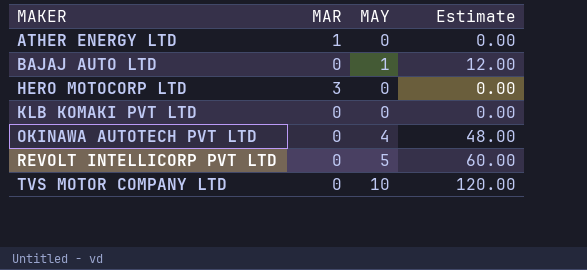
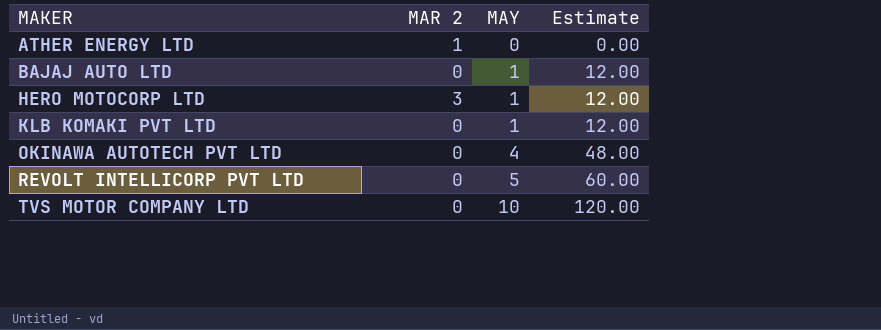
column name: MAR -> MAR 2
HERO MOTOCORP LTD | MAY: 0 -> 1
HERO MOTOCORP LTD | Estimate: 0.00 -> 12.00
KLB KOMAKI PVT LTD | MAY: 0 -> 1
KLB KOMAKI PVT LTD | Estimate: 0.00 -> 12.00

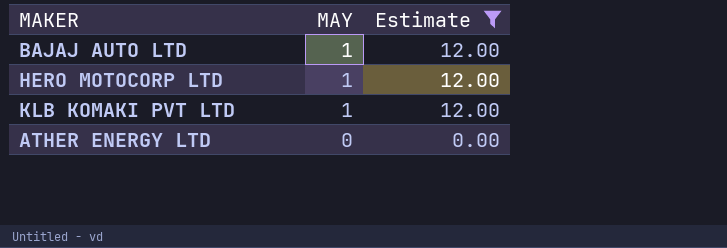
filter: none -> Estimate <= 12.00
row order: MAKER ascending -> MAY descending
column MAR 2 | position: 2 -> none

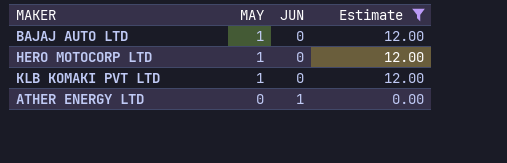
column JUN | position: none -> 3

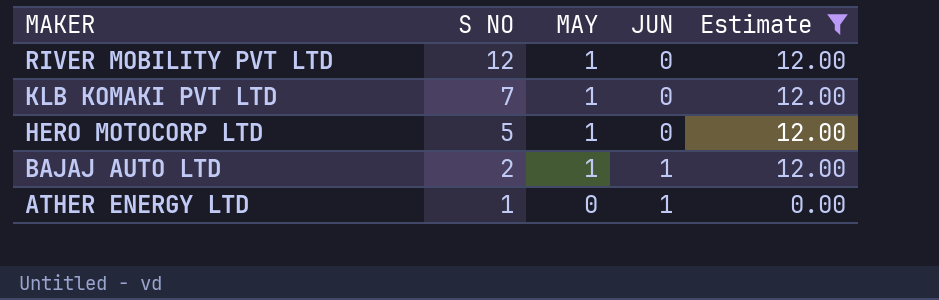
row order: MAY descending -> MAKER descending
column S NO | position: none -> 2
row RIVER MOBILITY PVT LTD: none -> 12 | 1 | 0 | 12.00
BAJAJ AUTO LTD | JUN: 0 -> 1

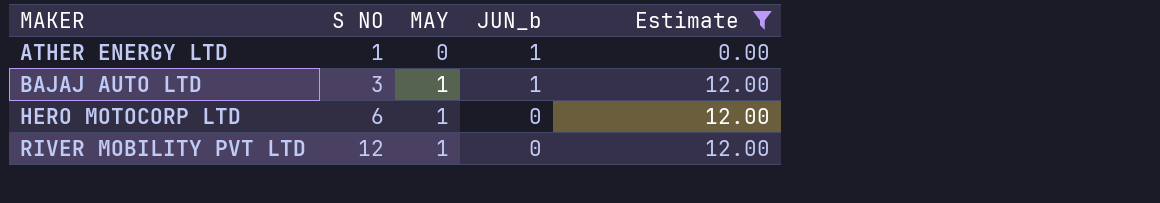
row order: MAKER descending -> MAKER ascending
column name: JUN -> JUN_b
row KLB KOMAKI PVT LTD: 7 | 1 | 0 | 12.00 -> none
BAJAJ AUTO LTD | S NO: 2 -> 3
HERO MOTOCORP LTD | S NO: 5 -> 6

